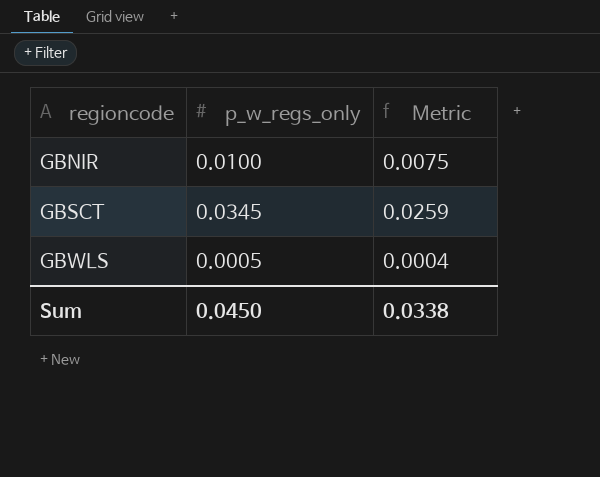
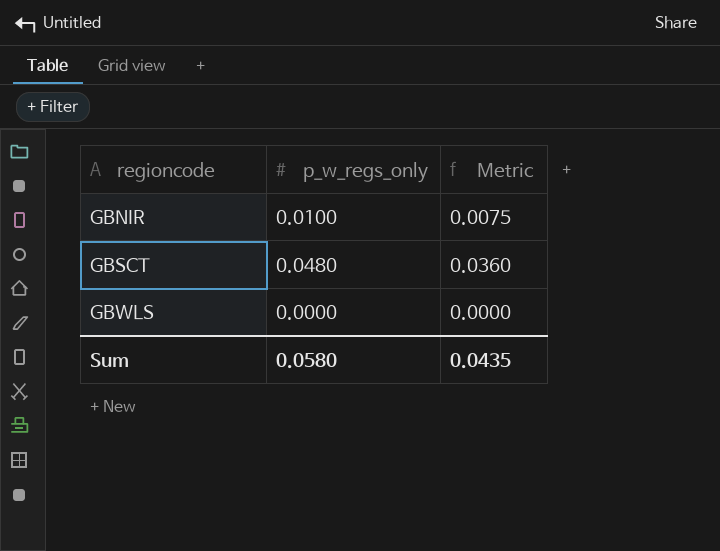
GBSCT | p_w_regs_only: 0.0345 -> 0.0480
GBSCT | Metric: 0.0259 -> 0.0360
GBWLS | p_w_regs_only: 0.0005 -> 0.0000
GBWLS | Metric: 0.0004 -> 0.0000
Sum | p_w_regs_only: 0.0450 -> 0.0580
Sum | Metric: 0.0338 -> 0.0435

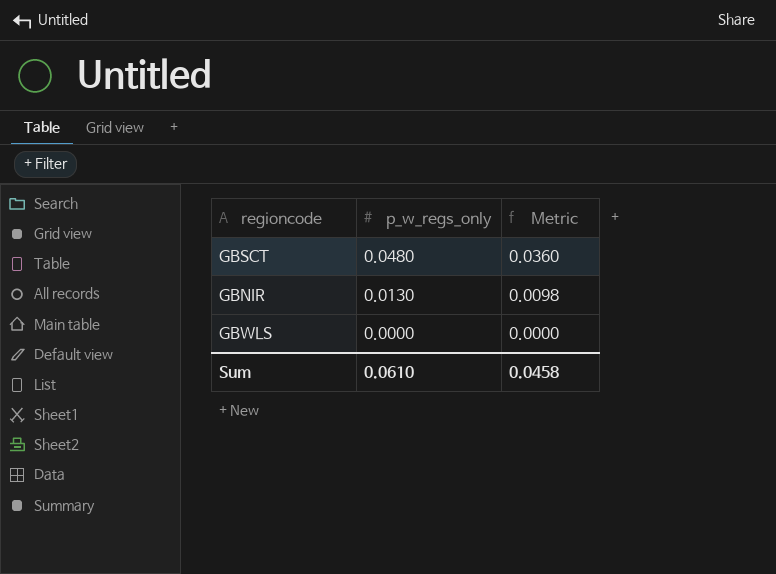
row order: regioncode ascending -> p_w_regs_only descending
GBNIR | p_w_regs_only: 0.0100 -> 0.0130
GBNIR | Metric: 0.0075 -> 0.0098
Sum | p_w_regs_only: 0.0580 -> 0.0610
Sum | Metric: 0.0435 -> 0.0458

